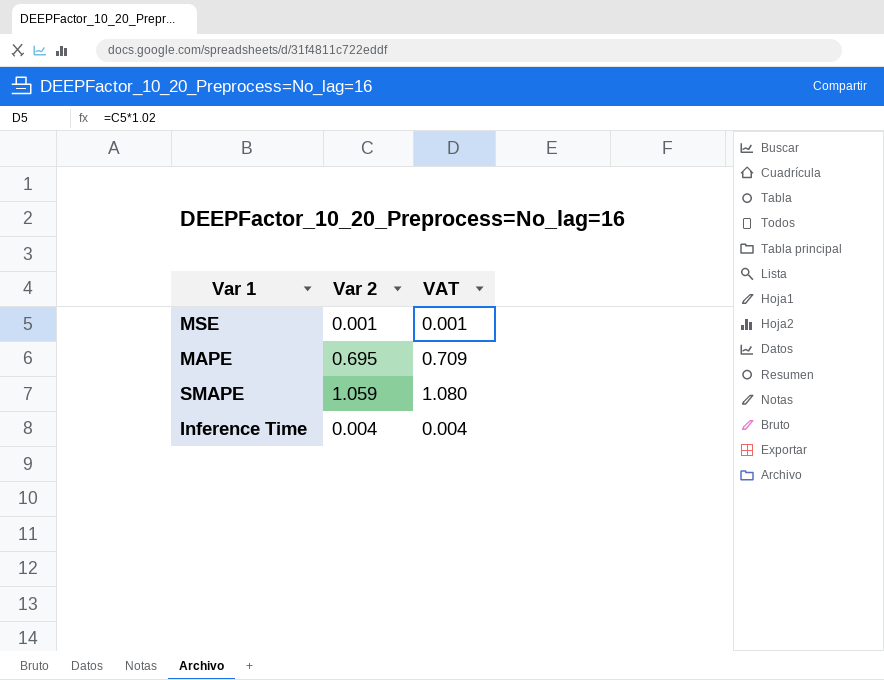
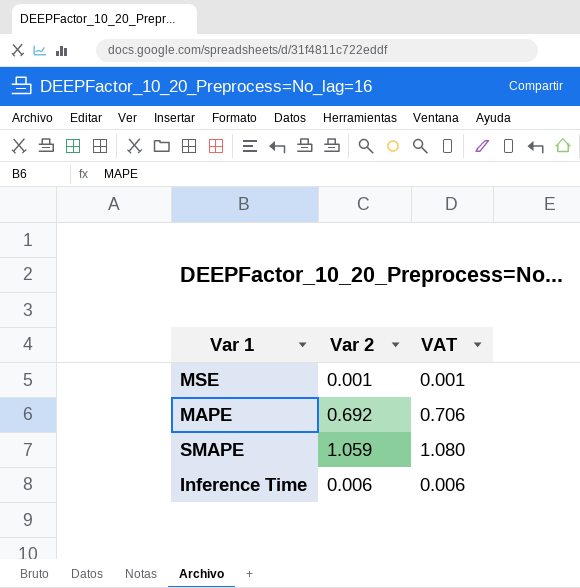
MAPE | Var 2: 0.695 -> 0.692
MAPE | VAT: 0.709 -> 0.706
Inference Time | Var 2: 0.004 -> 0.006
Inference Time | VAT: 0.004 -> 0.006

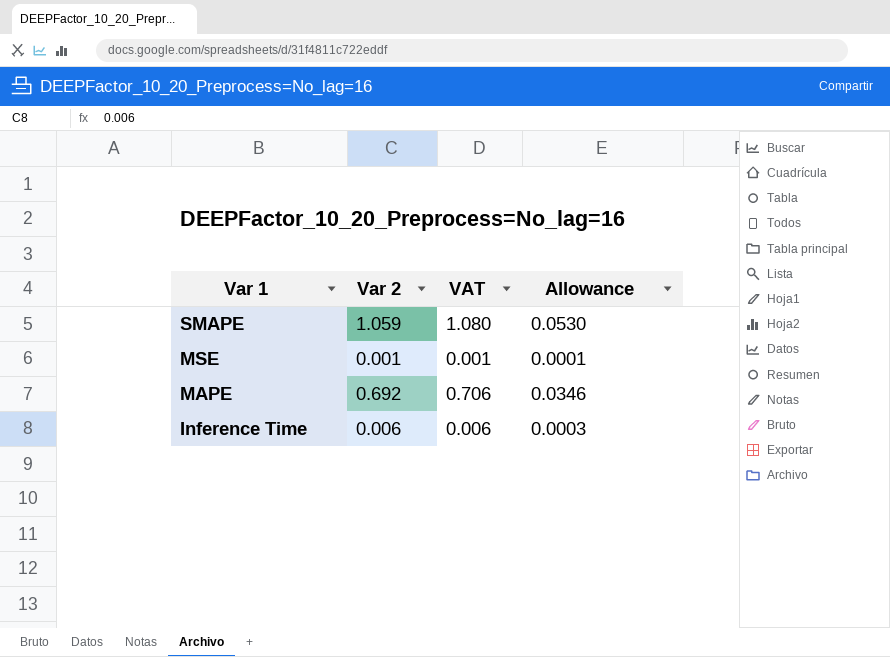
row order: none -> Var 1 descending
column Allowance | formula: none -> [Var 2] * 0.05

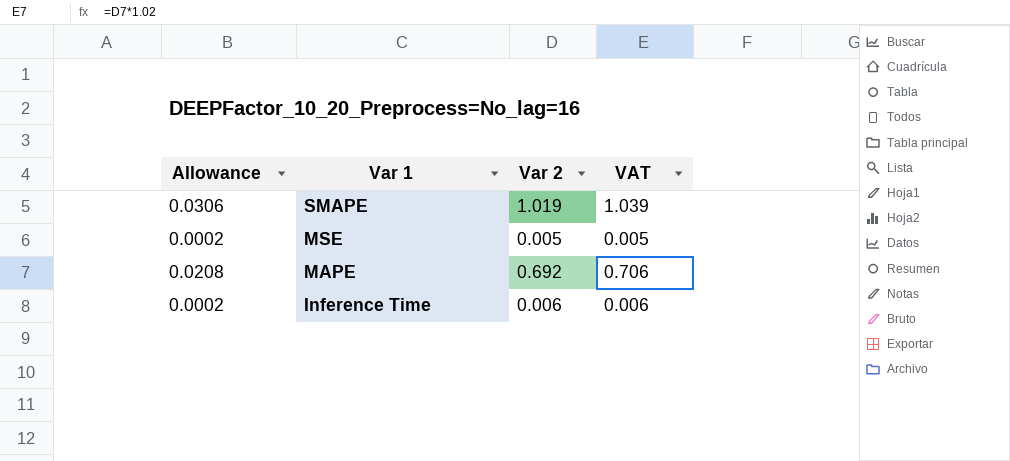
column Allowance | formula: [Var 2] * 0.05 -> [Var 2] * 0.03
column Allowance | position: 4 -> 1
SMAPE | Var 2: 1.059 -> 1.019
SMAPE | VAT: 1.080 -> 1.039
MSE | Var 2: 0.001 -> 0.005
MSE | VAT: 0.001 -> 0.005

